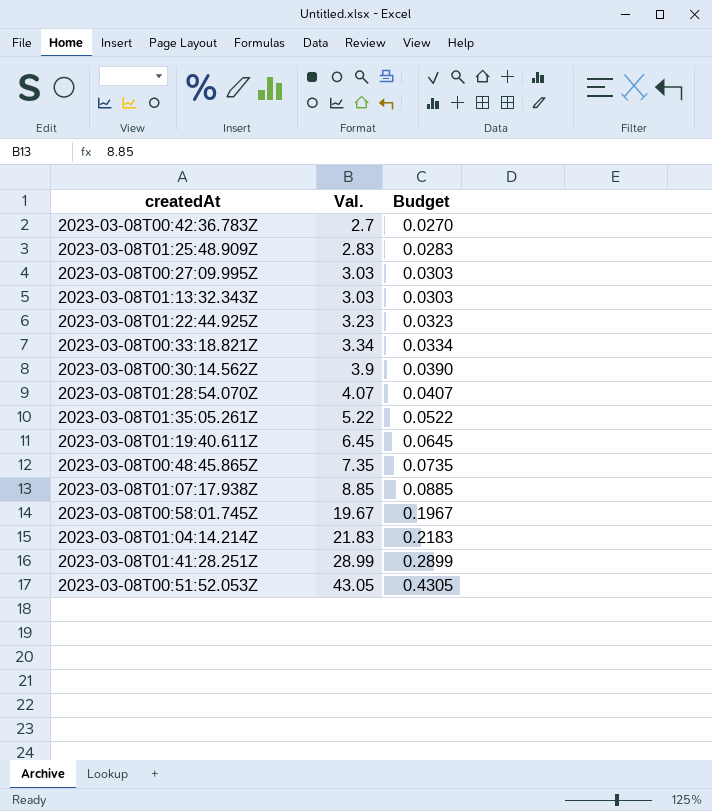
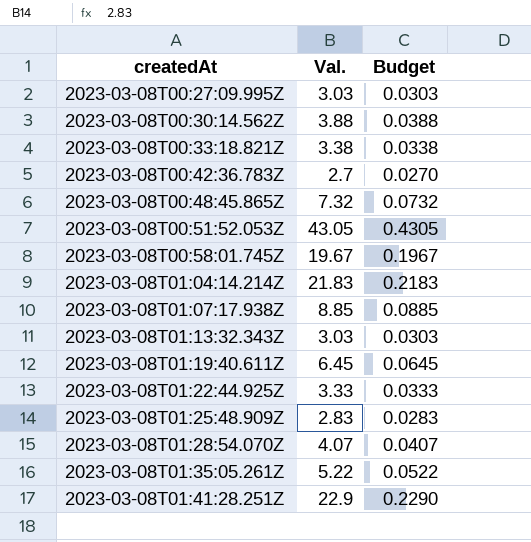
row order: Val. ascending -> createdAt ascending
2023-03-08T00:30:14.562Z | Val.: 3.9 -> 3.88
2023-03-08T00:30:14.562Z | Budget: 0.0390 -> 0.0388
2023-03-08T00:33:18.821Z | Val.: 3.34 -> 3.38
2023-03-08T00:33:18.821Z | Budget: 0.0334 -> 0.0338
2023-03-08T00:48:45.865Z | Val.: 7.35 -> 7.32
2023-03-08T00:48:45.865Z | Budget: 0.0735 -> 0.0732
2023-03-08T01:22:44.925Z | Val.: 3.23 -> 3.33
2023-03-08T01:22:44.925Z | Budget: 0.0323 -> 0.0333
2023-03-08T01:41:28.251Z | Val.: 28.99 -> 22.9
2023-03-08T01:41:28.251Z | Budget: 0.2899 -> 0.2290

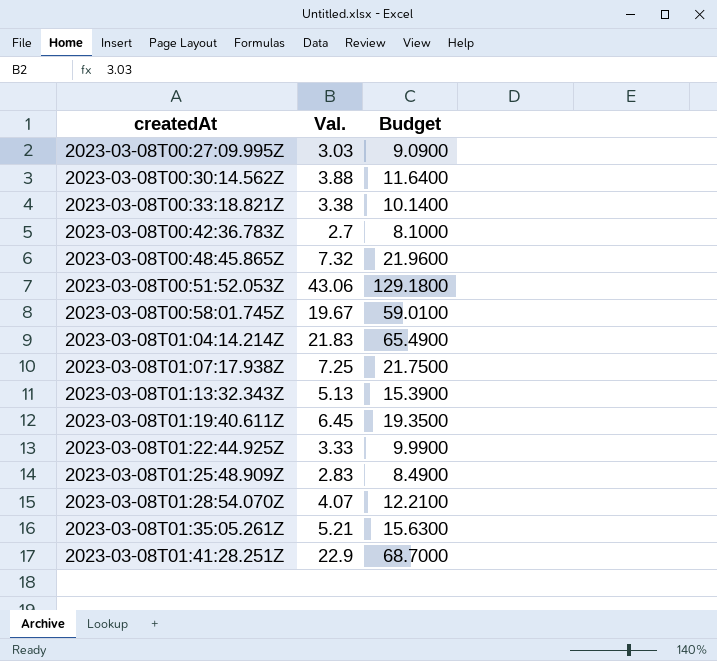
column Budget | formula: [Val.] * 0.01 -> [Val.] * 3
2023-03-08T00:51:52.053Z | Val.: 43.05 -> 43.06
2023-03-08T01:07:17.938Z | Val.: 8.85 -> 7.25
2023-03-08T01:13:32.343Z | Val.: 3.03 -> 5.13
2023-03-08T01:35:05.261Z | Val.: 5.22 -> 5.21

